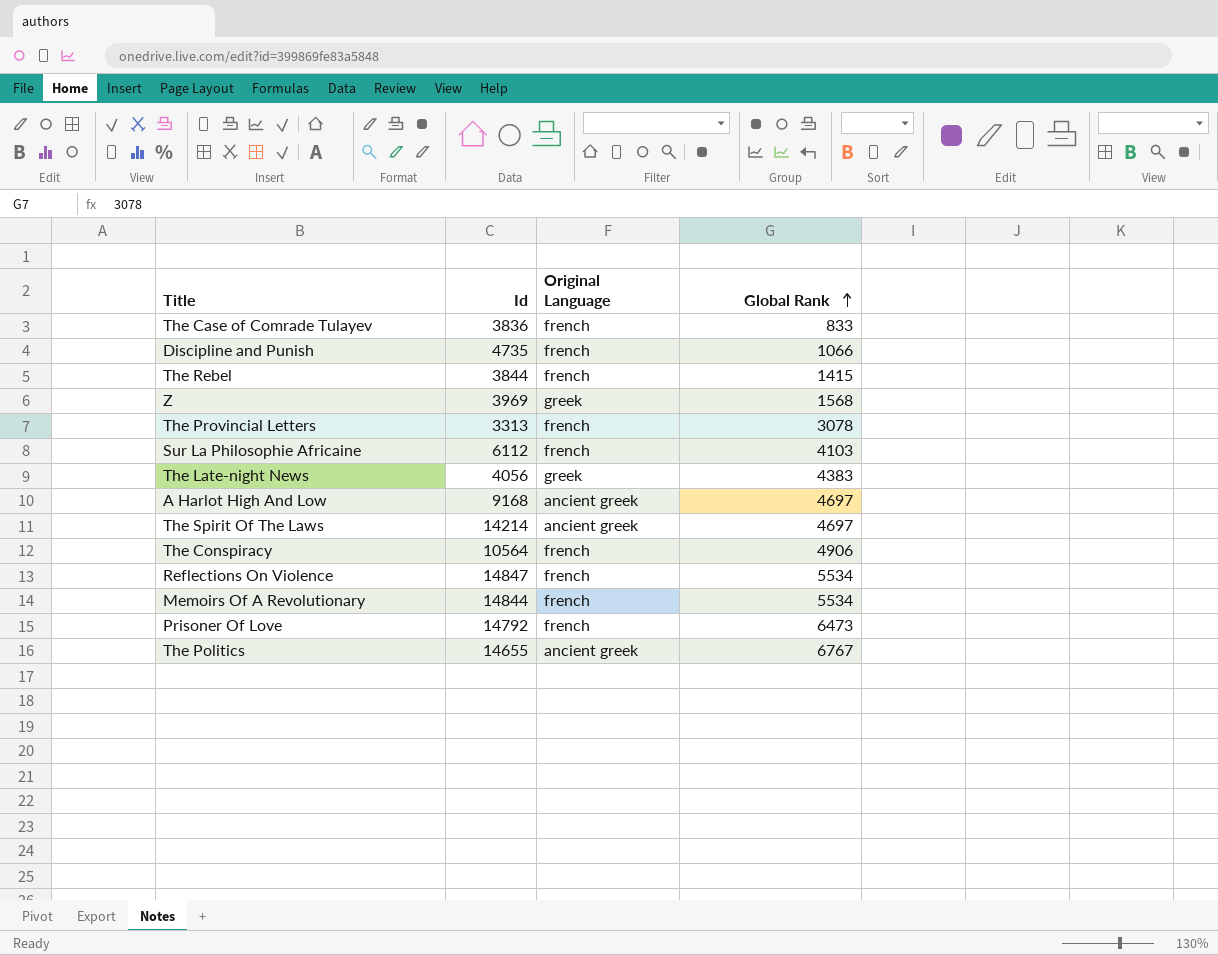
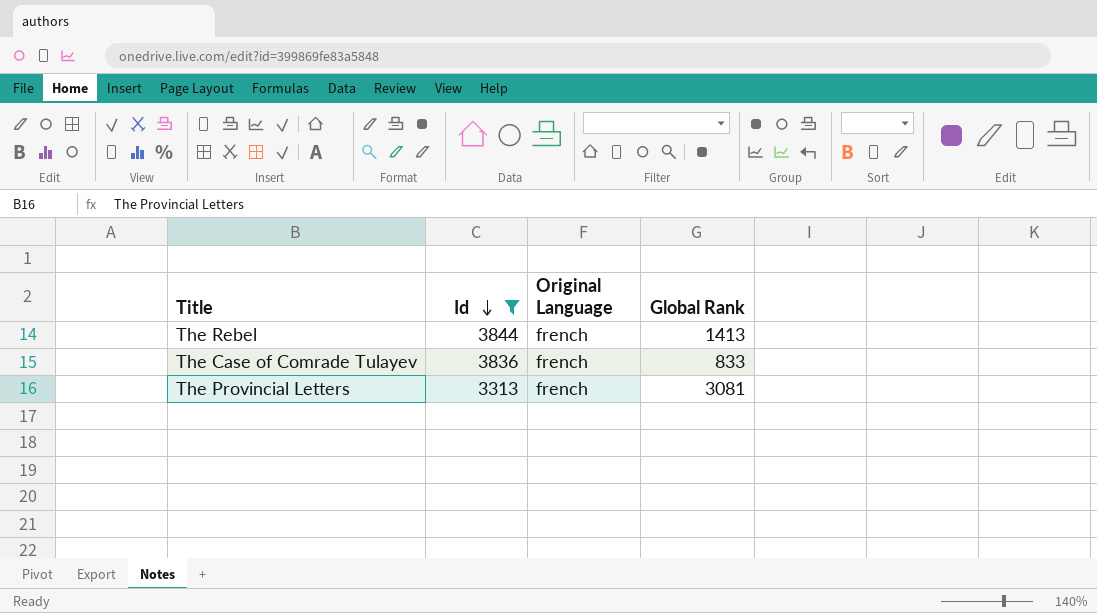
filter: none -> Id <= 3844
row order: Global Rank ascending -> Id descending
The Rebel | Global Rank: 1415 -> 1413
The Provincial Letters | Global Rank: 3078 -> 3081

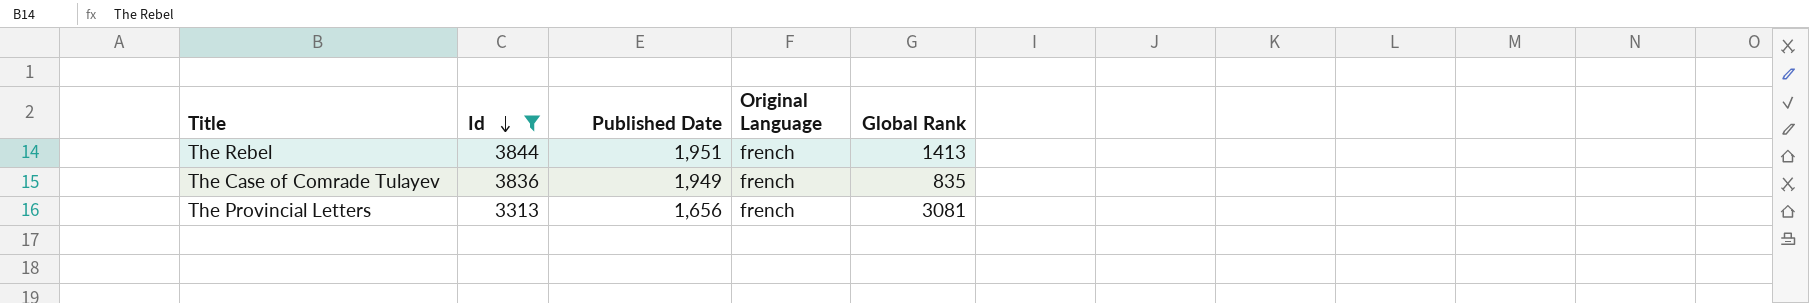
column Published Date | position: none -> 3
The Case of Comrade Tulayev | Global Rank: 833 -> 835

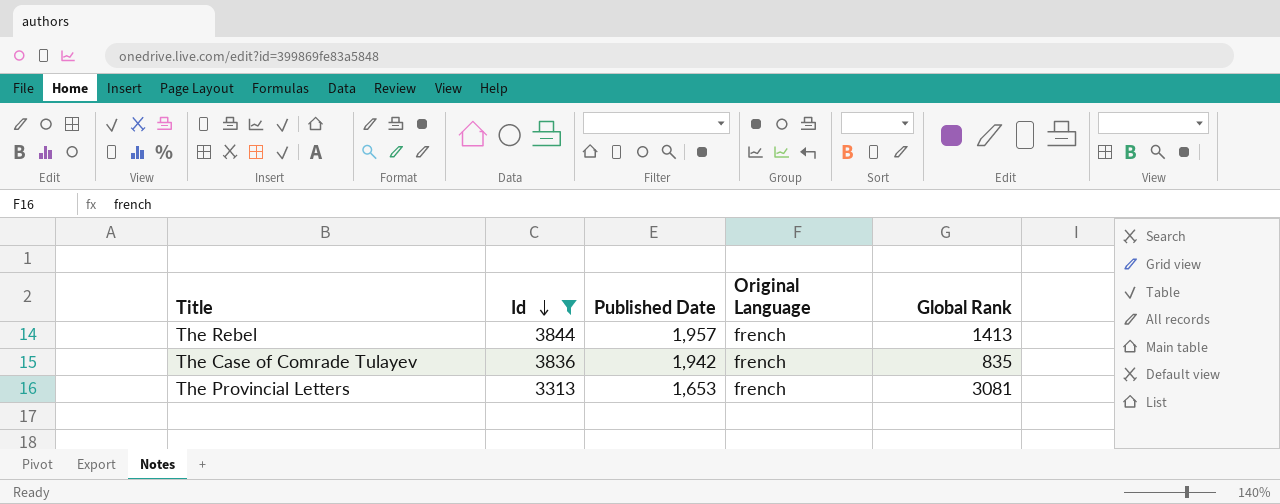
The Rebel | Published Date: 1,951 -> 1,957
The Case of Comrade Tulayev | Published Date: 1,949 -> 1,942
The Provincial Letters | Published Date: 1,656 -> 1,653

